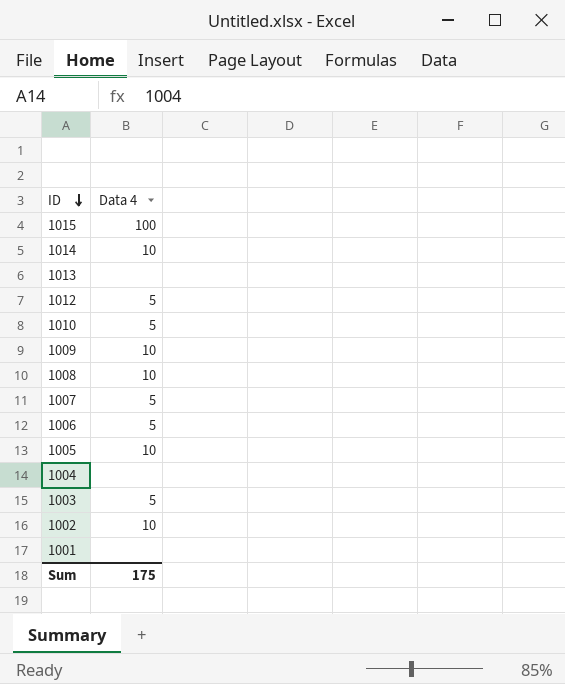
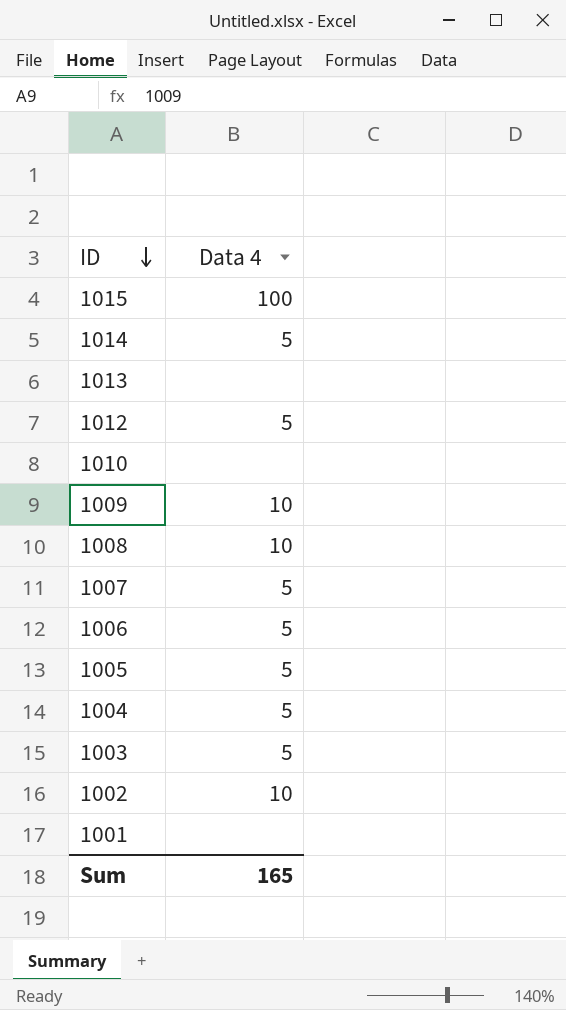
1014 | Data 4: 10 -> 5
1010 | Data 4: 5 -> none
1005 | Data 4: 10 -> 5
1004 | Data 4: none -> 5
Sum | Data 4: 175 -> 165

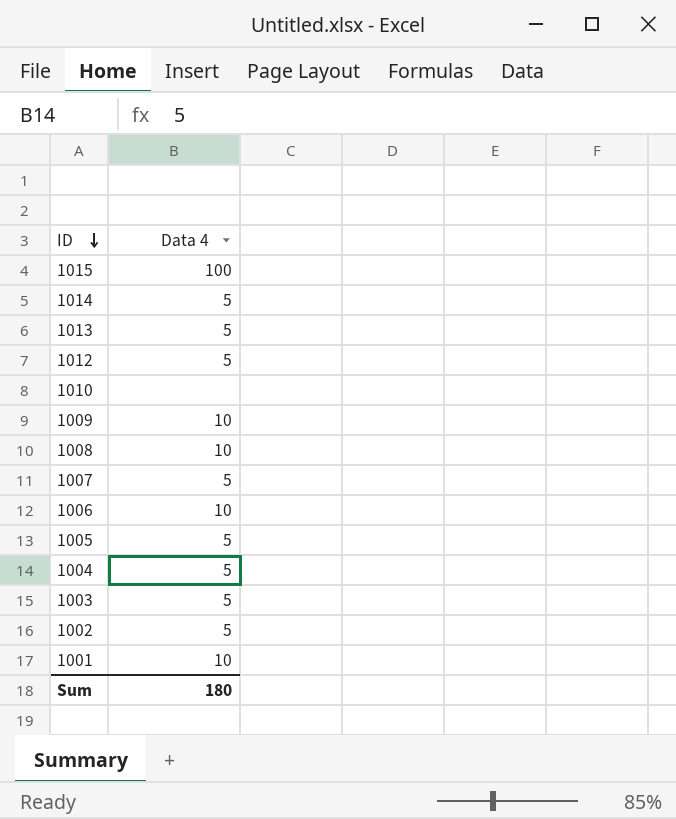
1013 | Data 4: none -> 5
1006 | Data 4: 5 -> 10
1002 | Data 4: 10 -> 5
1001 | Data 4: none -> 10
Sum | Data 4: 165 -> 180

